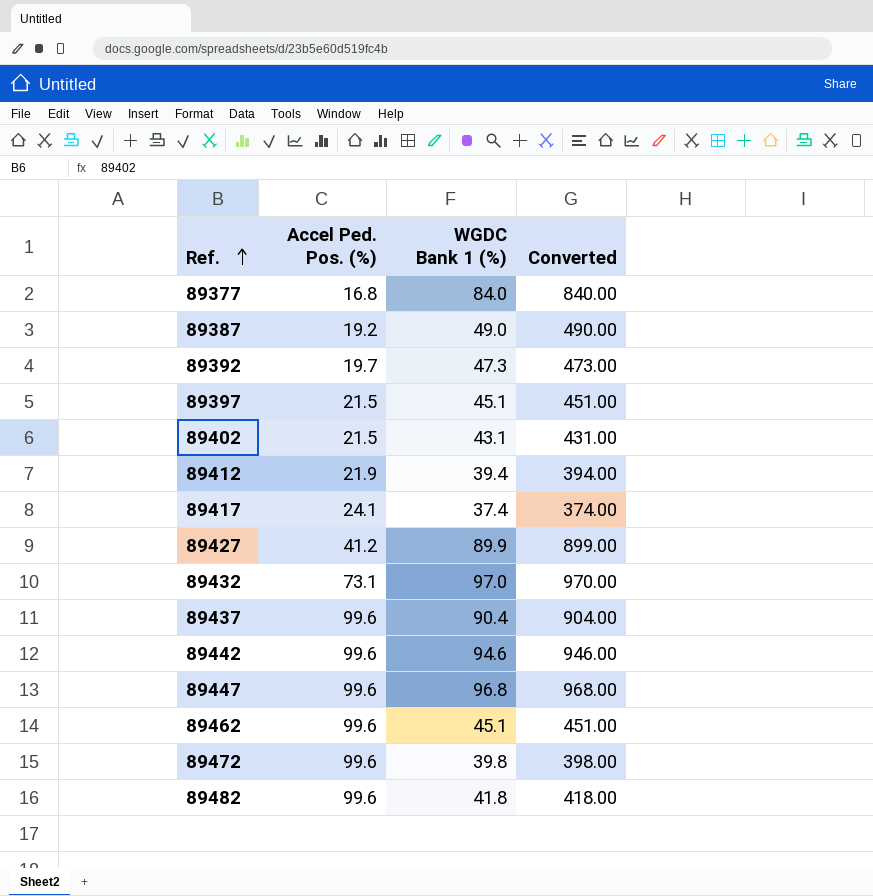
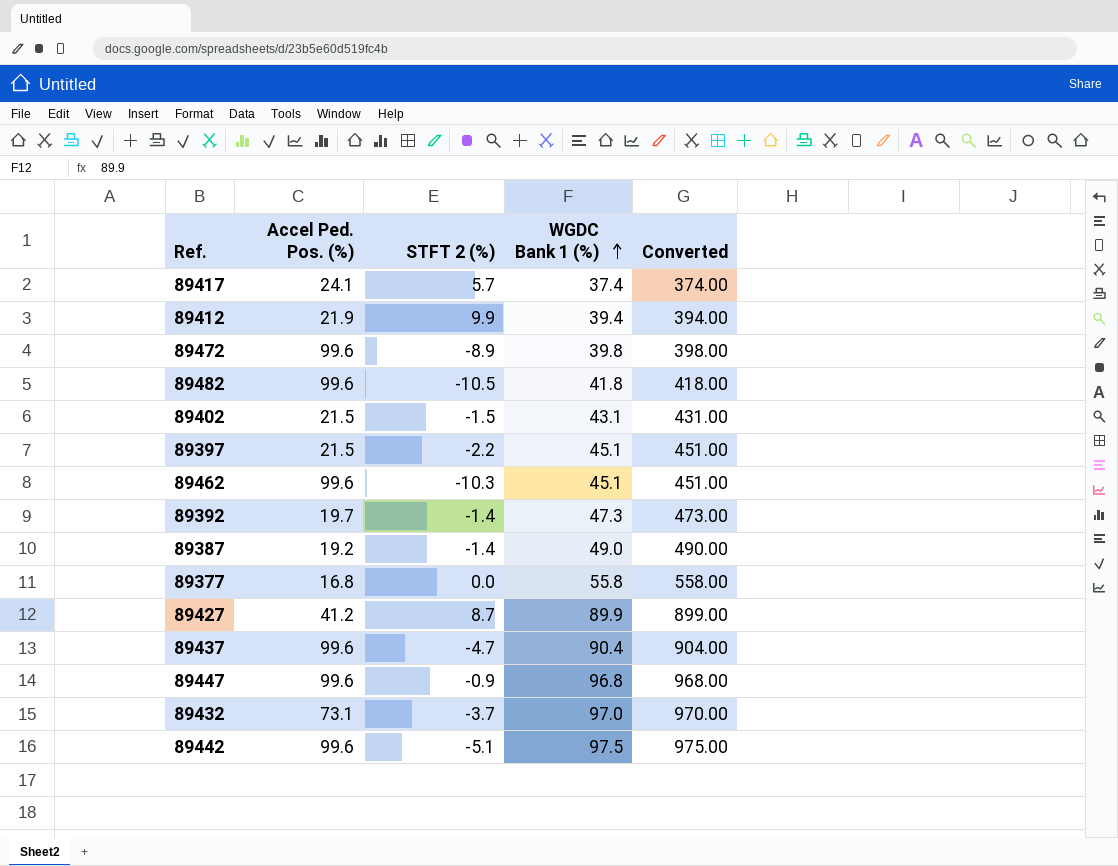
row order: Ref. ascending -> WGDC Bank 1 (%) ascending
column STFT 2 (%) | position: none -> 3
89377 | WGDC Bank 1 (%): 84.0 -> 55.8
89377 | Converted: 840.00 -> 558.00
89442 | WGDC Bank 1 (%): 94.6 -> 97.5
89442 | Converted: 946.00 -> 975.00

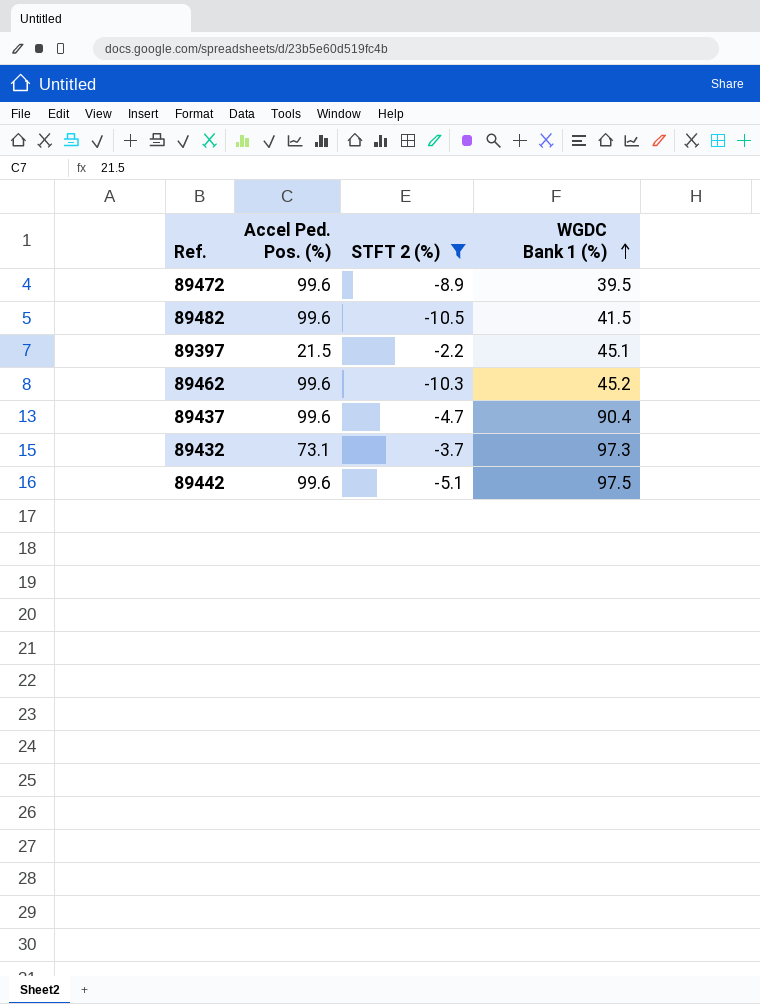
filter: none -> STFT 2 (%) <= -2.2
column Converted | formula: [WGDC Bank 1 (%)] * 10 -> none
89472 | WGDC Bank 1 (%): 39.8 -> 39.5
89482 | WGDC Bank 1 (%): 41.8 -> 41.5
89462 | WGDC Bank 1 (%): 45.1 -> 45.2
89432 | WGDC Bank 1 (%): 97.0 -> 97.3

